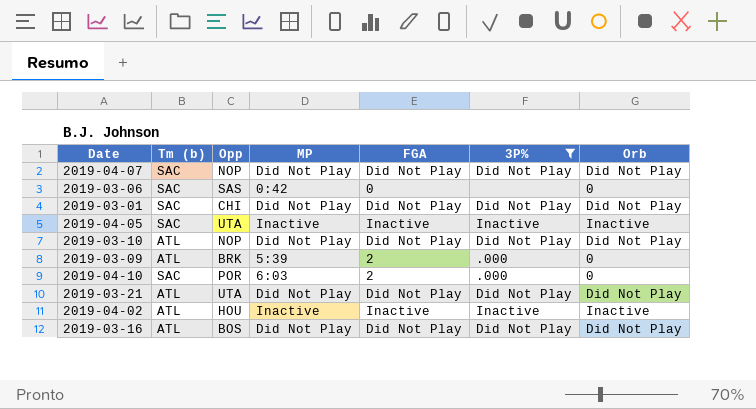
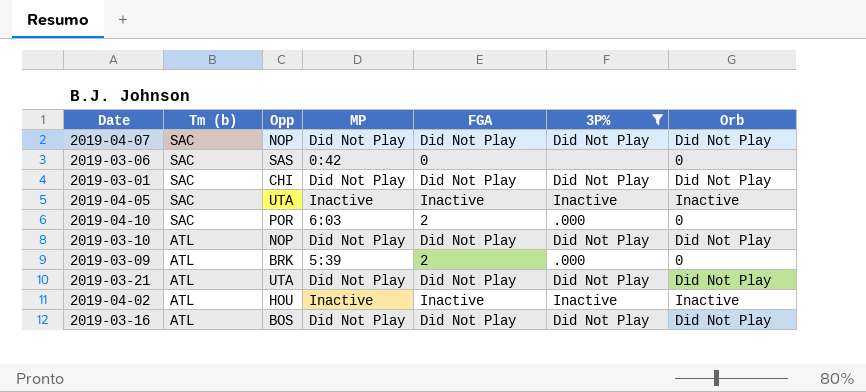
row order: none -> Tm (b) descending

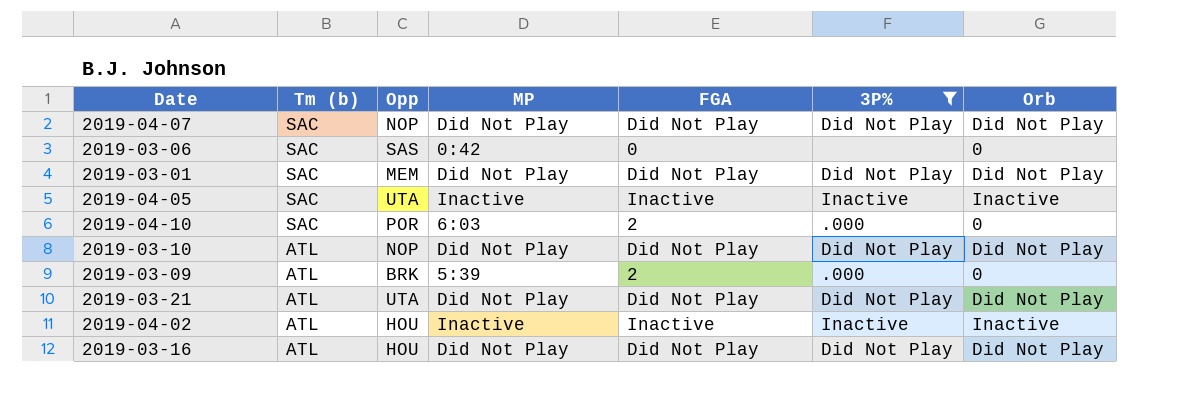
2019-03-01 | Opp: CHI -> MEM
2019-03-16 | Opp: BOS -> HOU

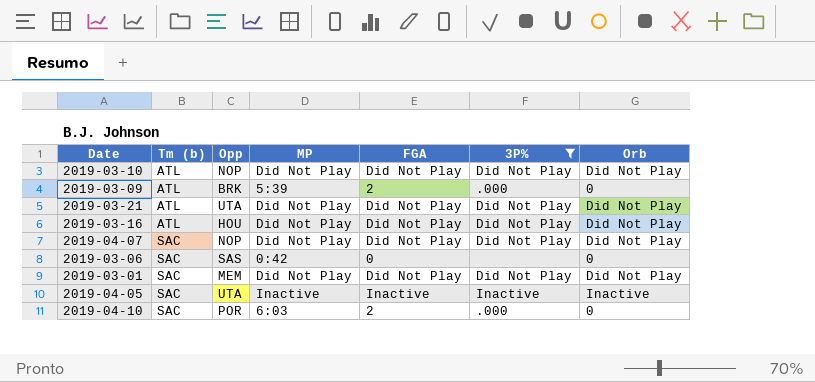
row order: Tm (b) descending -> Tm (b) ascending
row 2019-04-02: ATL | HOU | Inactive | Inactive | Inactive | Inactive -> none

